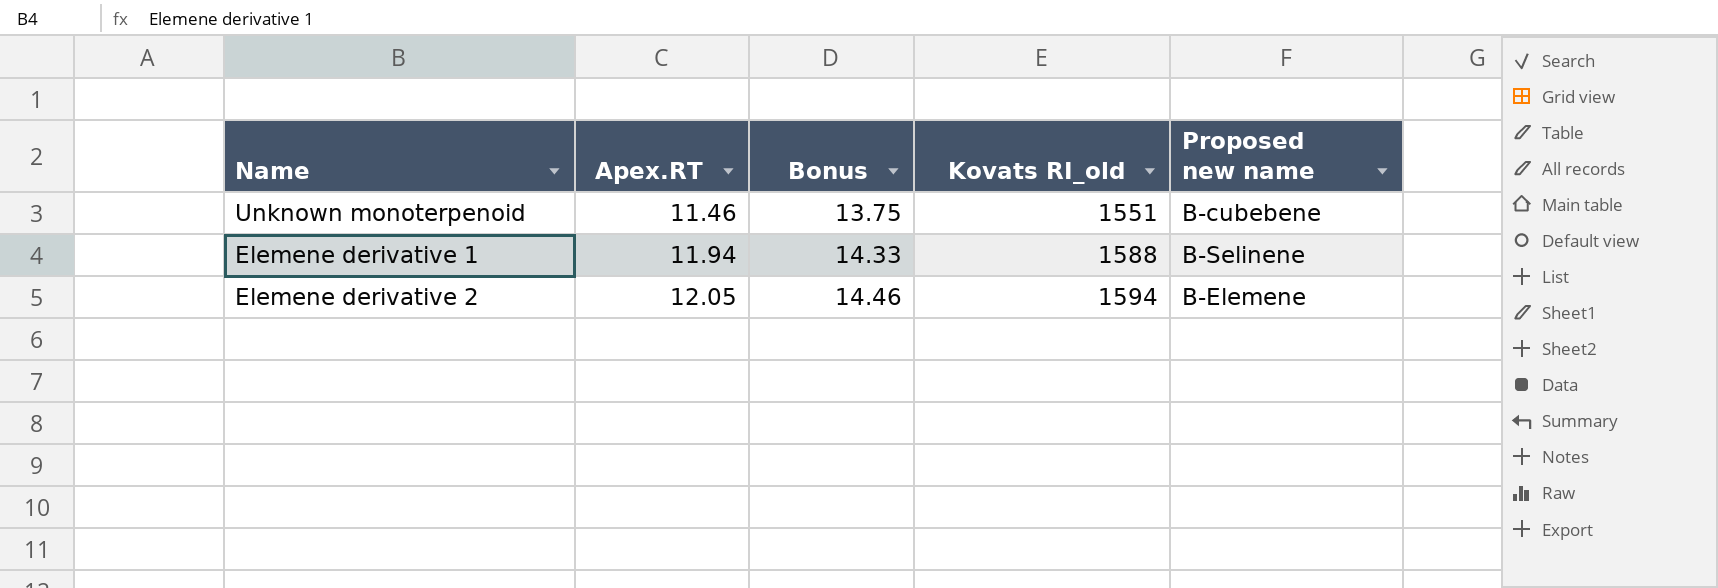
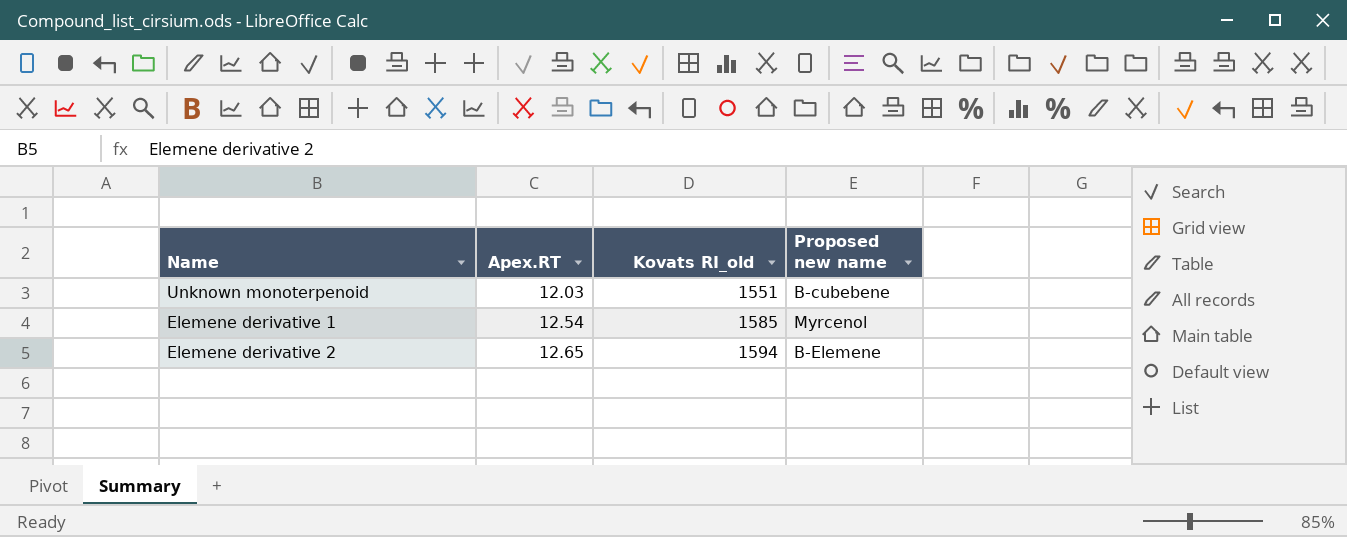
column Bonus | formula: [Apex.RT] * 1.2 -> none
Unknown monoterpenoid | Apex.RT: 11.46 -> 12.03
Elemene derivative 1 | Apex.RT: 11.94 -> 12.54
Elemene derivative 1 | Kovats RI_old: 1588 -> 1585
Elemene derivative 1 | Proposed new name: B-Selinene -> Myrcenol
Elemene derivative 2 | Apex.RT: 12.05 -> 12.65

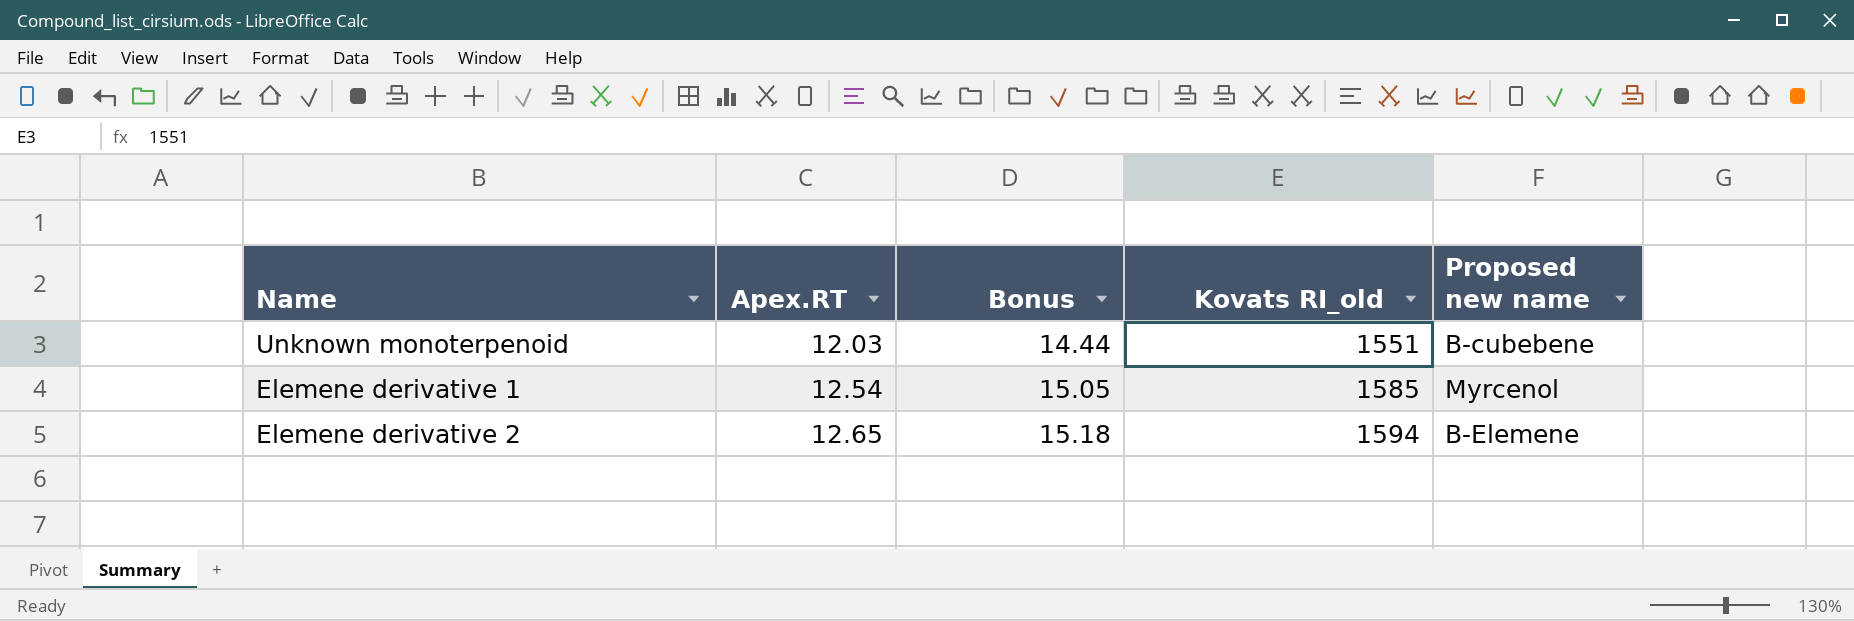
column Bonus | formula: none -> [Apex.RT] * 1.2

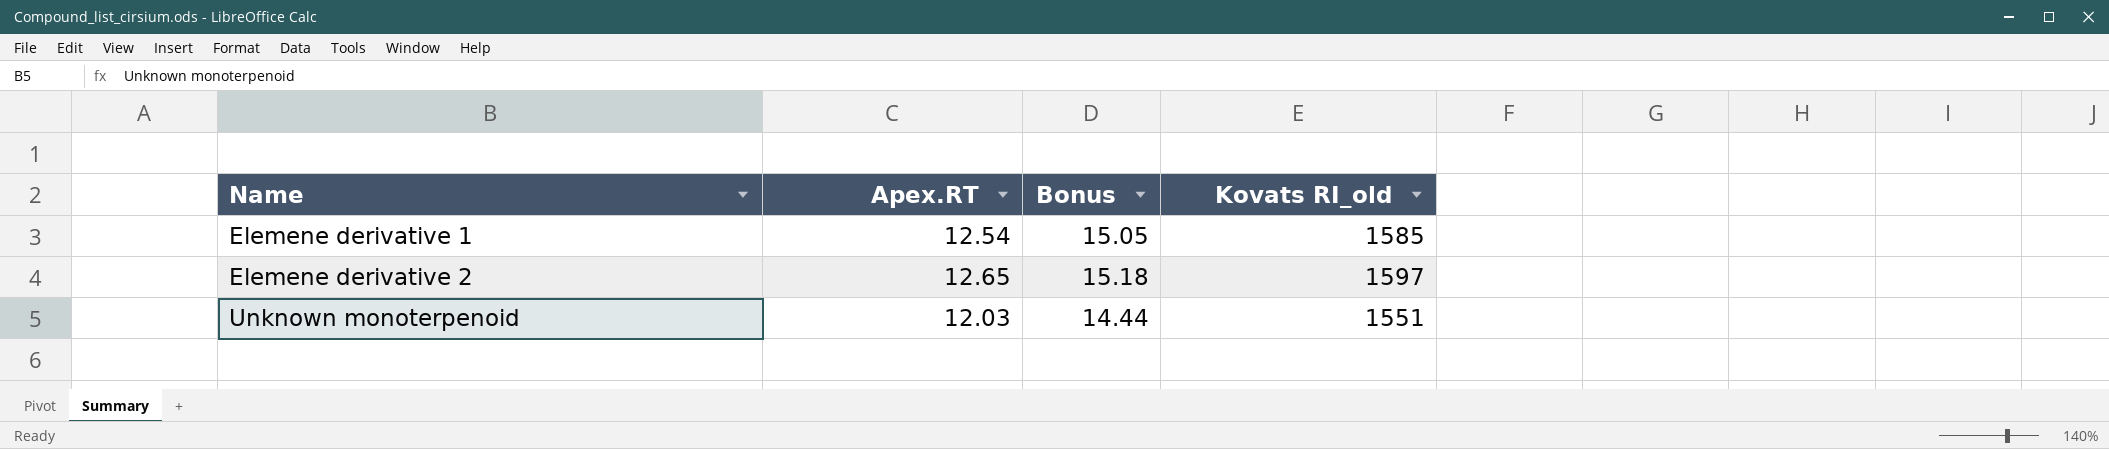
row order: Apex.RT ascending -> Name ascending
column Proposed new name | position: 5 -> none
Elemene derivative 2 | Kovats RI_old: 1594 -> 1597

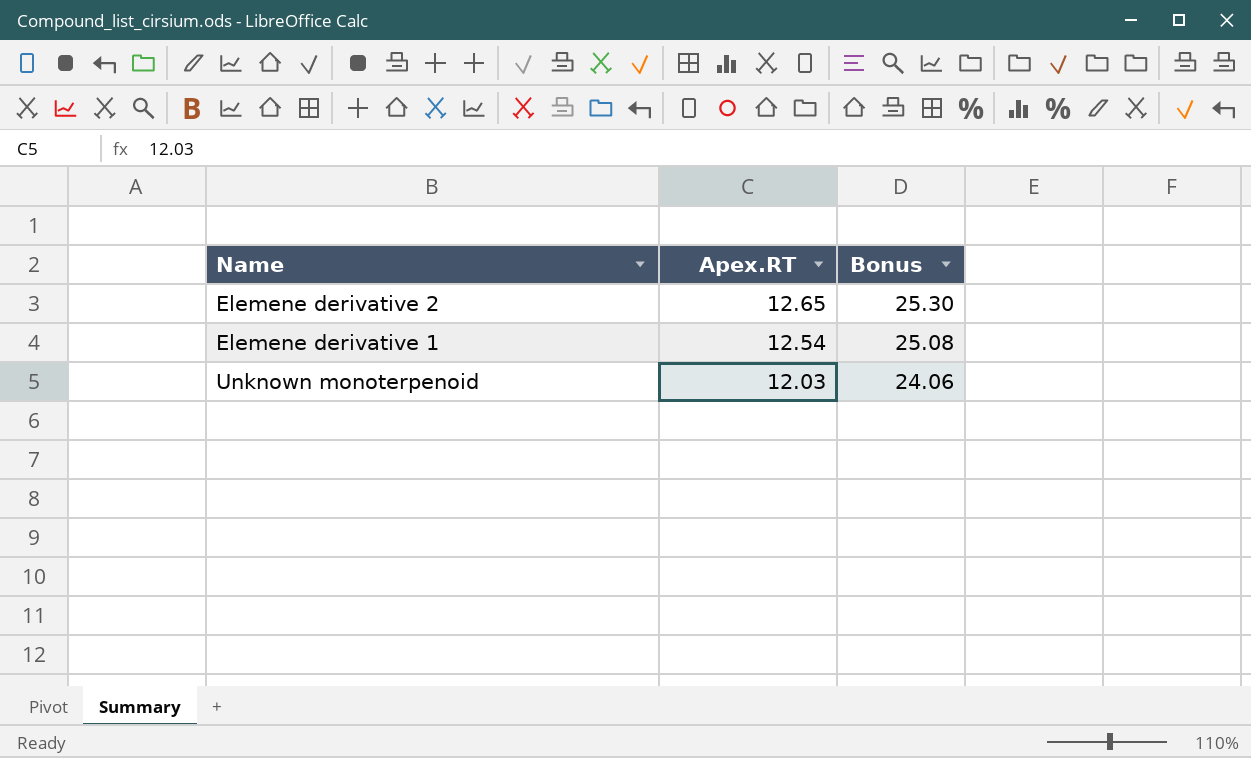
row order: Name ascending -> Apex.RT descending
column Kovats RI_old | position: 4 -> none
column Bonus | formula: [Apex.RT] * 1.2 -> [Apex.RT] * 2

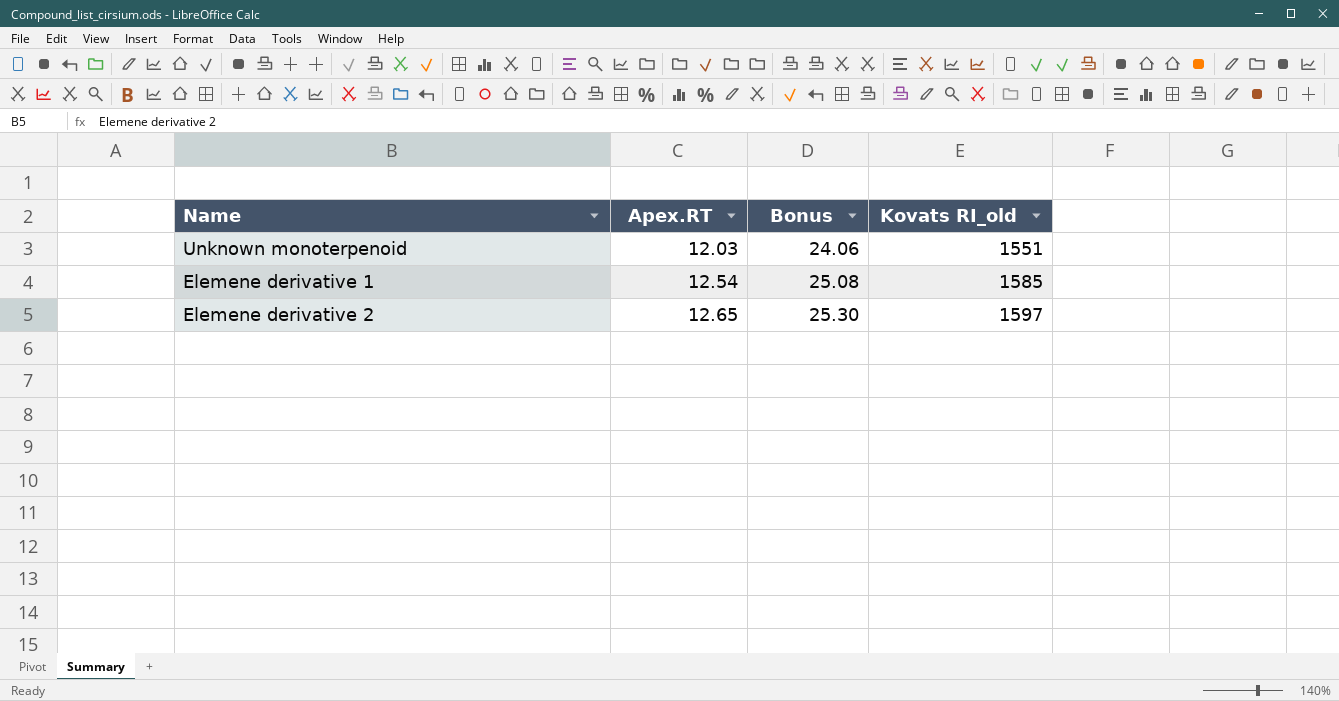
row order: Apex.RT descending -> Apex.RT ascending
column Kovats RI_old | position: none -> 4

